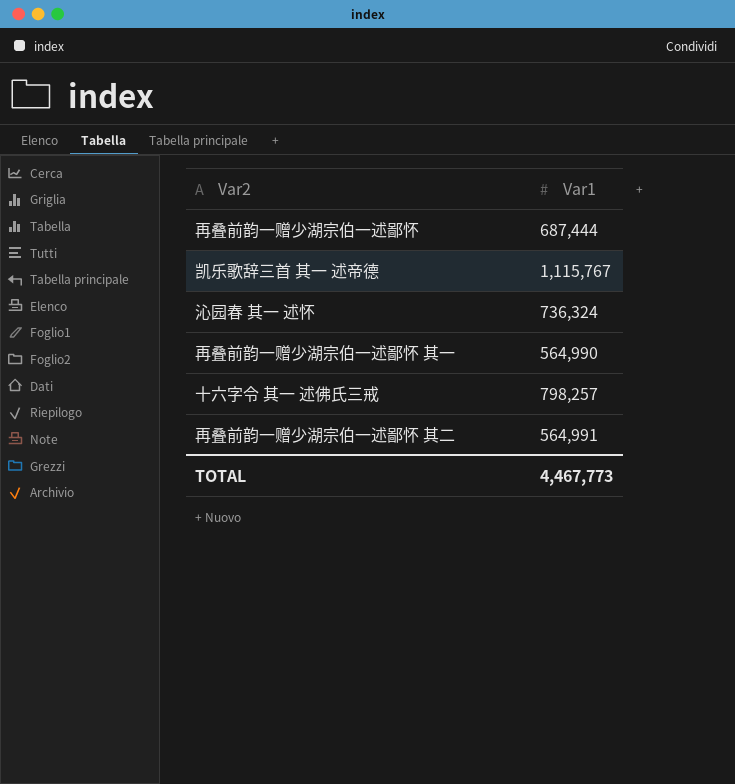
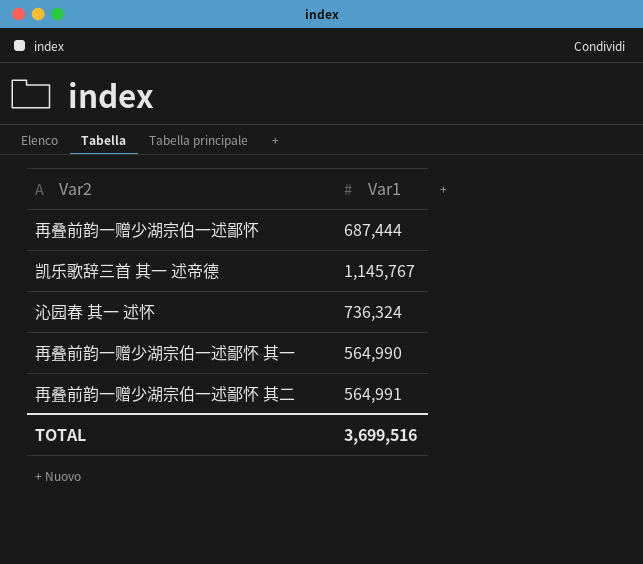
row 十六字令 其一 述佛氏三戒: 798,257 -> none
凯乐歌辞三首 其一 述帝德 | Var1: 1,115,767 -> 1,145,767
TOTAL | Var1: 4,467,773 -> 3,699,516

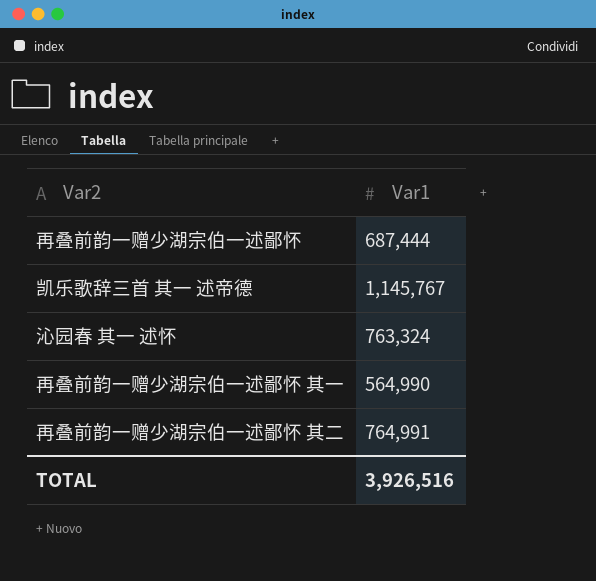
沁园春 其一 述怀 | Var1: 736,324 -> 763,324
再叠前韵一赠少湖宗伯一述鄙怀 其二 | Var1: 564,991 -> 764,991
TOTAL | Var1: 3,699,516 -> 3,926,516

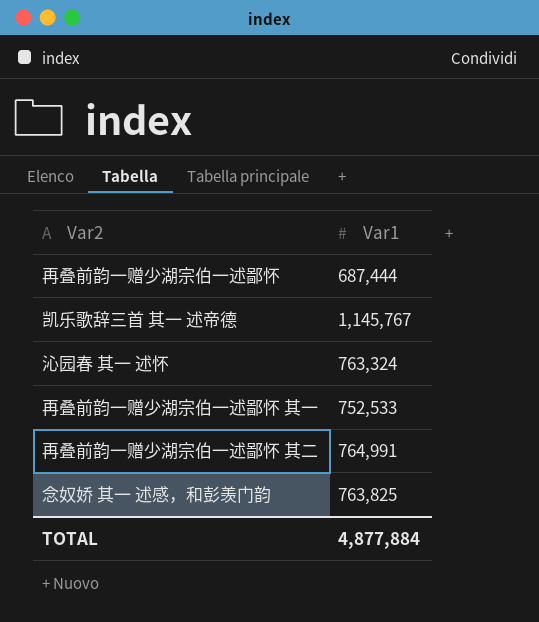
再叠前韵一赠少湖宗伯一述鄙怀 其一 | Var1: 564,990 -> 752,533
row 念奴娇 其一 述感，和彭羡门韵: none -> 763,825
TOTAL | Var1: 3,926,516 -> 4,877,884

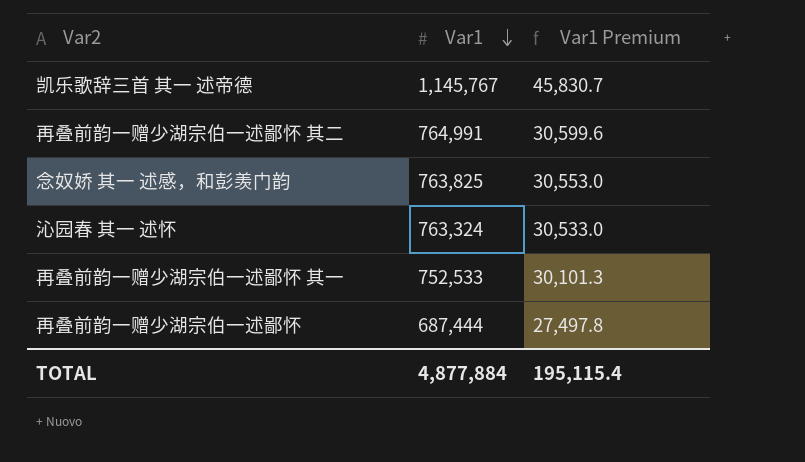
row order: none -> Var1 descending
column Var1 Premium | formula: none -> [Var1] * 0.04

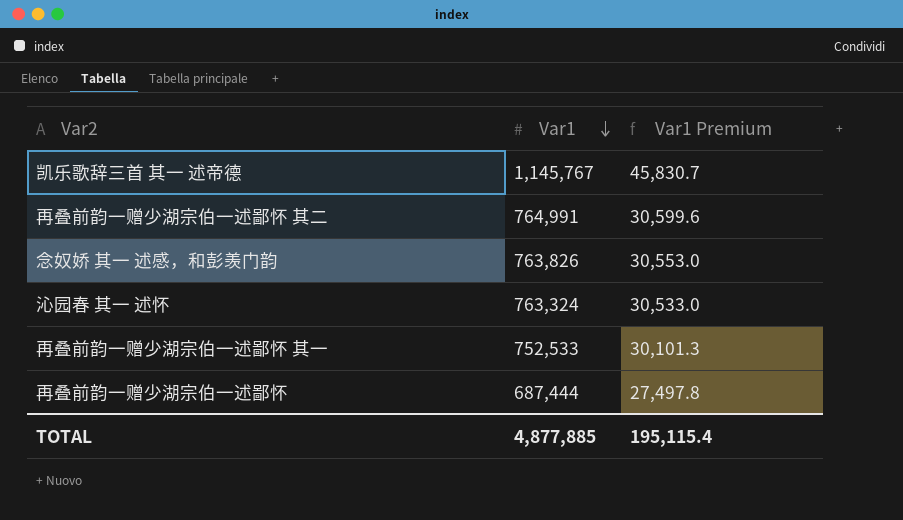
念奴娇 其一 述感，和彭羡门韵 | Var1: 763,825 -> 763,826
TOTAL | Var1: 4,877,884 -> 4,877,885

